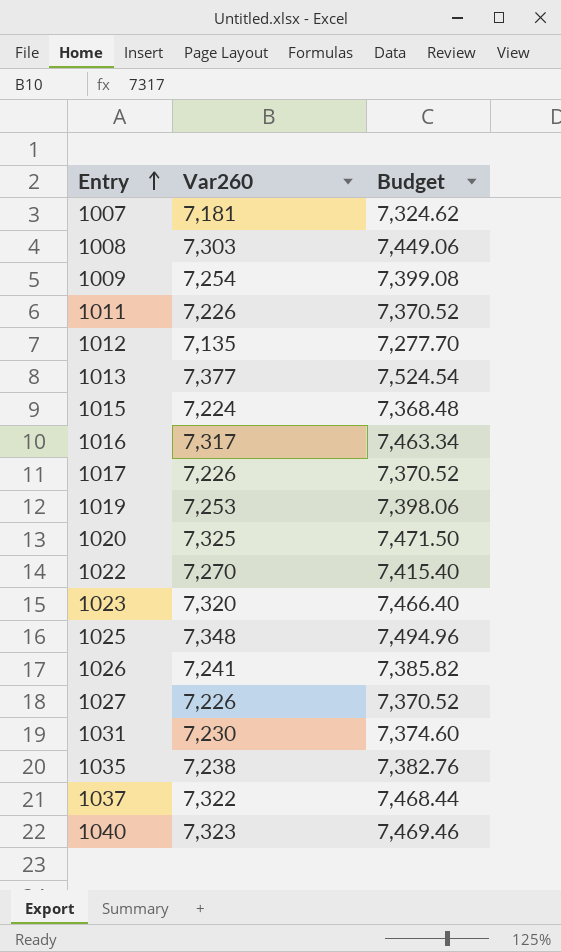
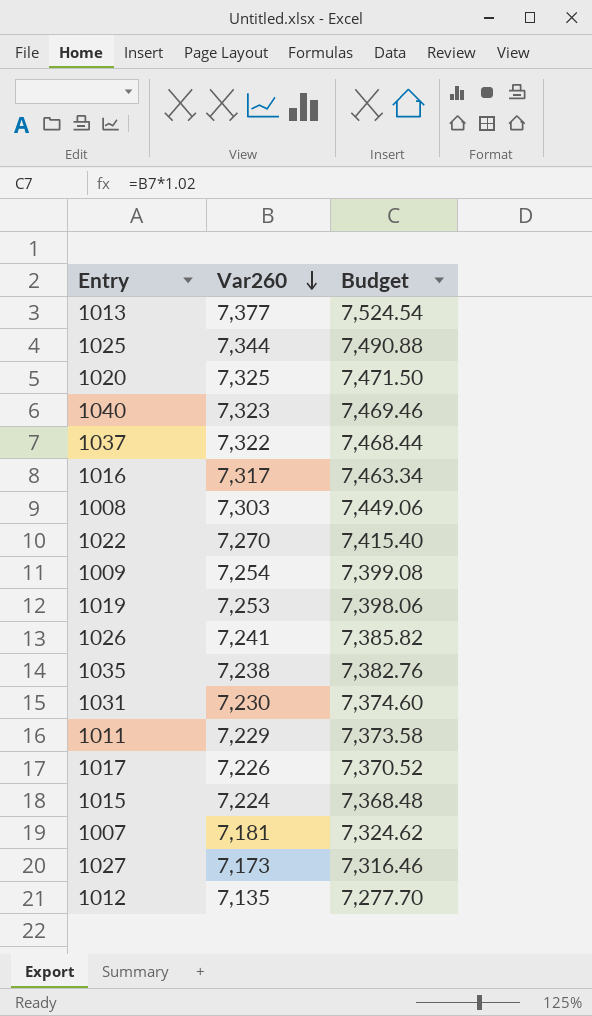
row order: Entry ascending -> Var260 descending
row 1023: 7,320 | 7,466.40 -> none
1025 | Var260: 7,348 -> 7,344
1025 | Budget: 7,494.96 -> 7,490.88
1011 | Var260: 7,226 -> 7,229
1011 | Budget: 7,370.52 -> 7,373.58
1027 | Var260: 7,226 -> 7,173
1027 | Budget: 7,370.52 -> 7,316.46

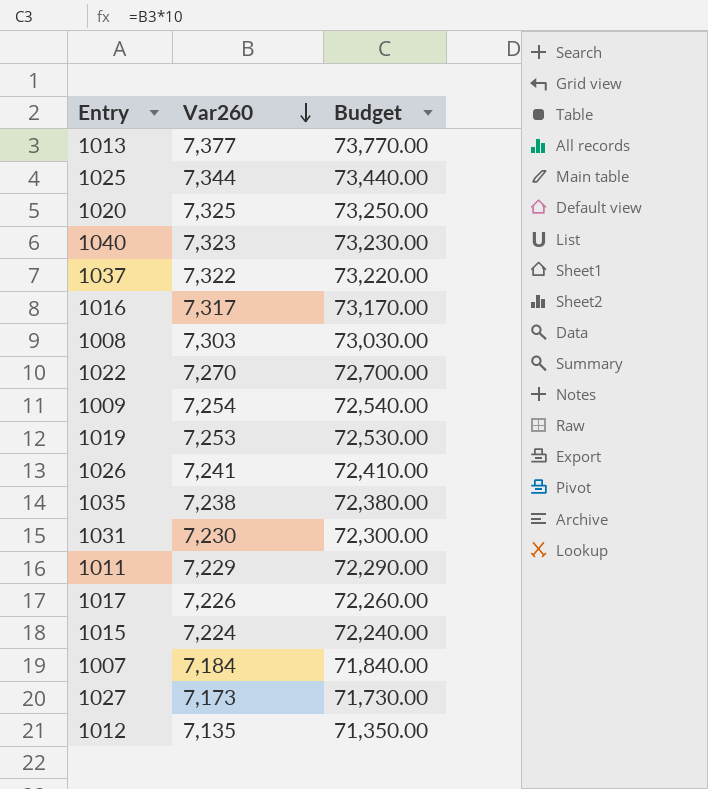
column Budget | formula: [Var260] * 1.02 -> [Var260] * 10
1007 | Var260: 7,181 -> 7,184

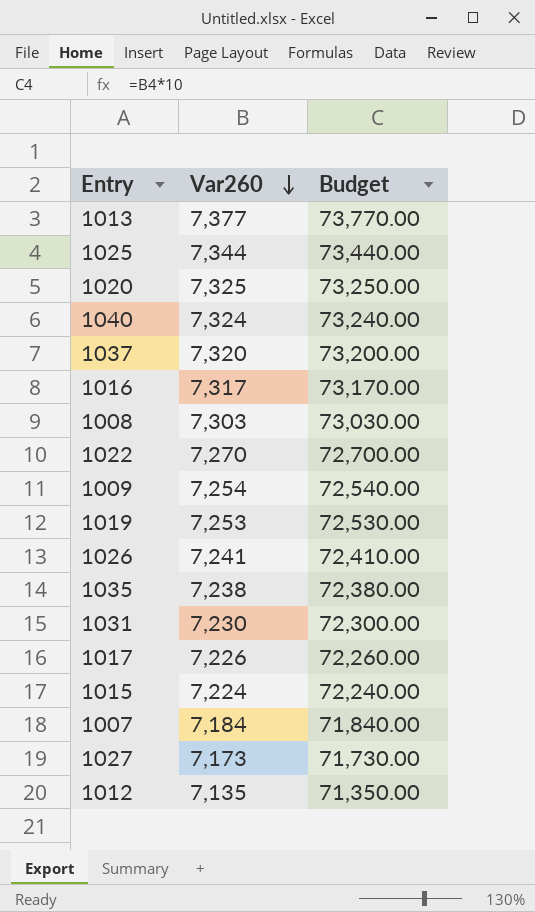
row 1011: 7,229 | 72,290.00 -> none
1040 | Var260: 7,323 -> 7,324
1040 | Budget: 73,230.00 -> 73,240.00
1037 | Var260: 7,322 -> 7,320
1037 | Budget: 73,220.00 -> 73,200.00

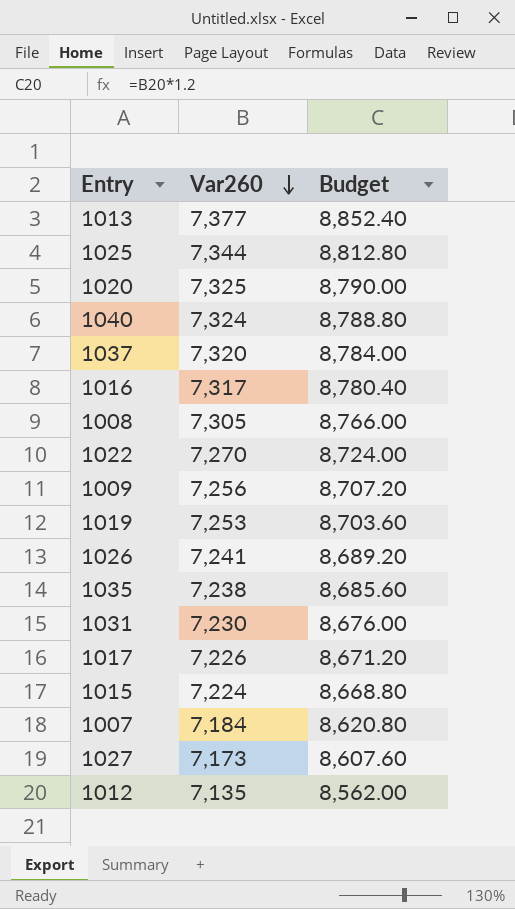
column Budget | formula: [Var260] * 10 -> [Var260] * 1.2
1008 | Var260: 7,303 -> 7,305
1009 | Var260: 7,254 -> 7,256

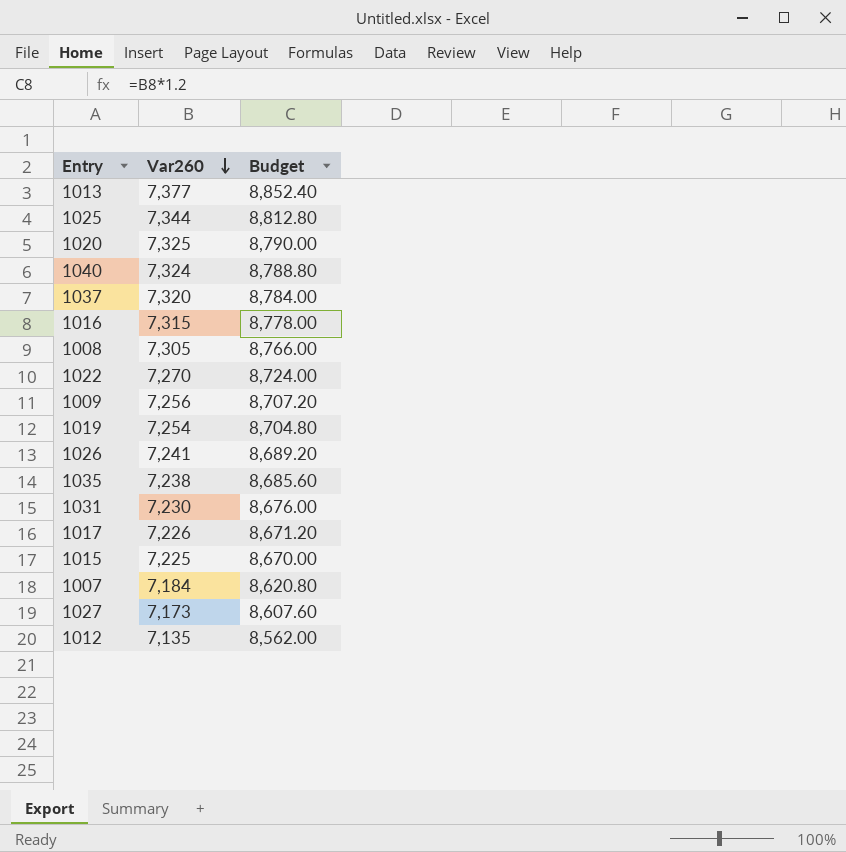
1016 | Var260: 7,317 -> 7,315
1016 | Budget: 8,780.40 -> 8,778.00
1019 | Var260: 7,253 -> 7,254
1019 | Budget: 8,703.60 -> 8,704.80
1015 | Var260: 7,224 -> 7,225
1015 | Budget: 8,668.80 -> 8,670.00

